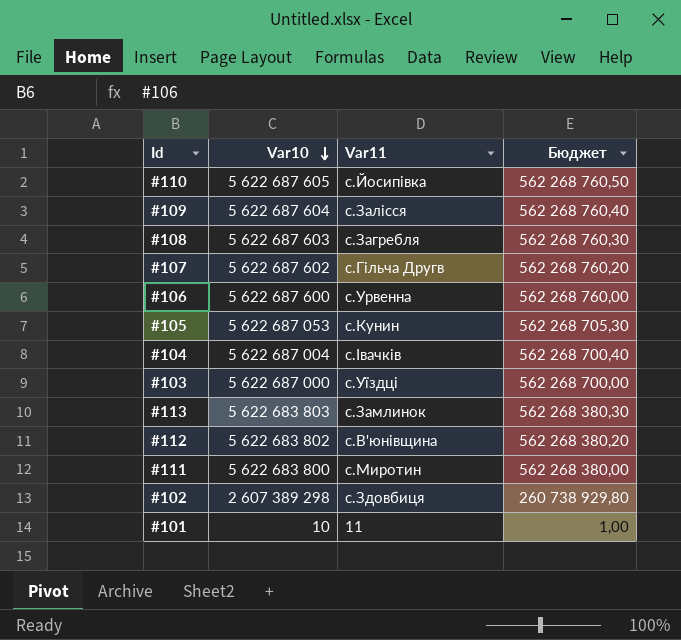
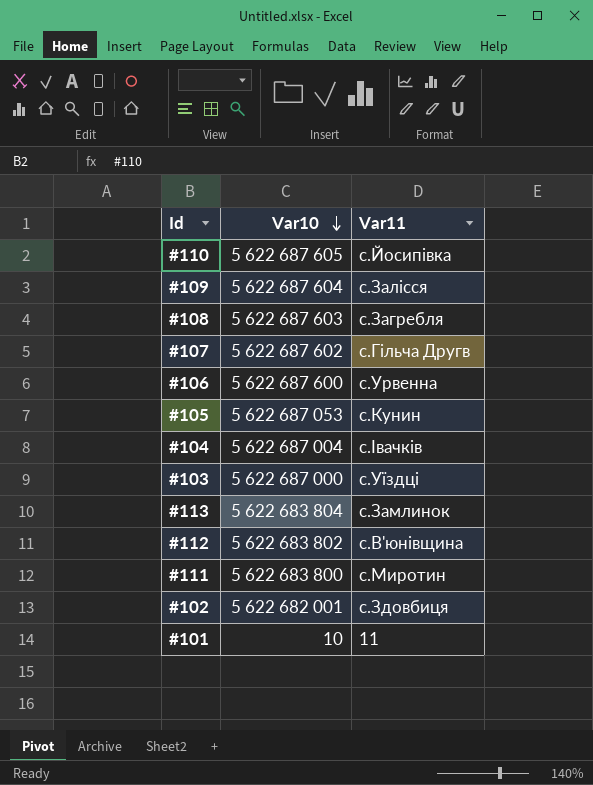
column Бюджет | formula: [Var10] * 0,1 -> none
#113 | Var10: 5 622 683 803 -> 5 622 683 804
#102 | Var10: 2 607 389 298 -> 5 622 682 001

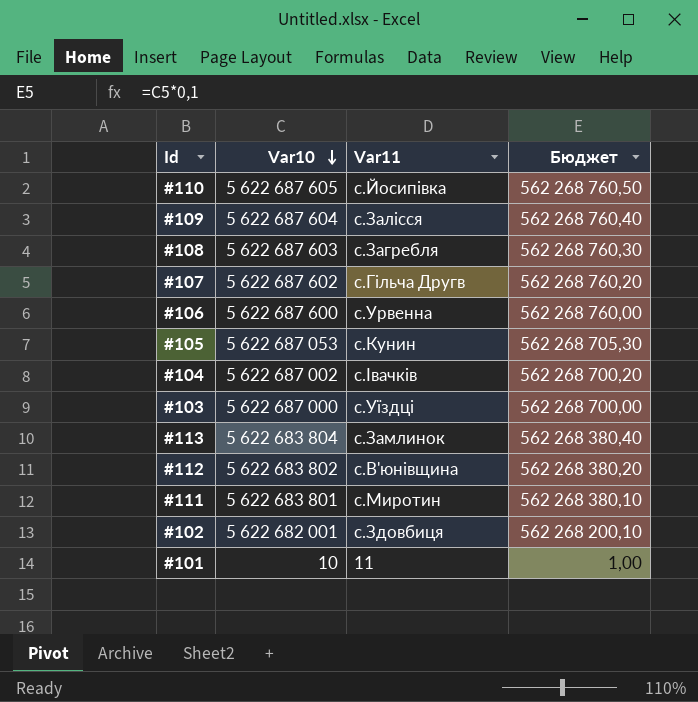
column Бюджет | formula: none -> [Var10] * 0,1
#104 | Var10: 5 622 687 004 -> 5 622 687 002
#111 | Var10: 5 622 683 800 -> 5 622 683 801

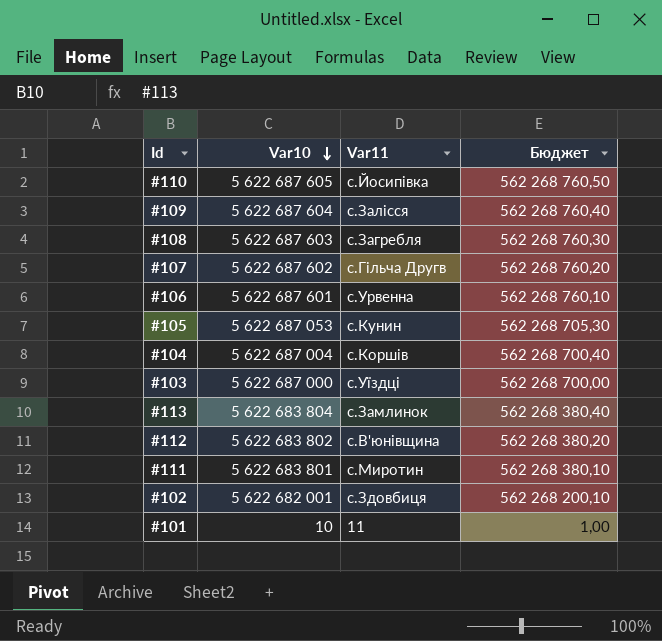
#106 | Var10: 5 622 687 600 -> 5 622 687 601
#106 | Бюджет: 562 268 760,00 -> 562 268 760,10
#104 | Var10: 5 622 687 002 -> 5 622 687 004
#104 | Var11: с.Івачків -> с.Коршів
#104 | Бюджет: 562 268 700,20 -> 562 268 700,40

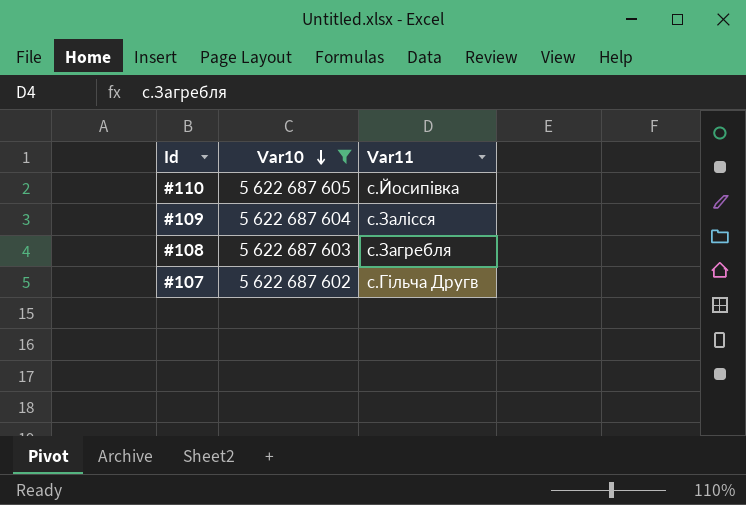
filter: none -> Var10 >= 5 622 687 602
column Бюджет | formula: [Var10] * 0,1 -> none

